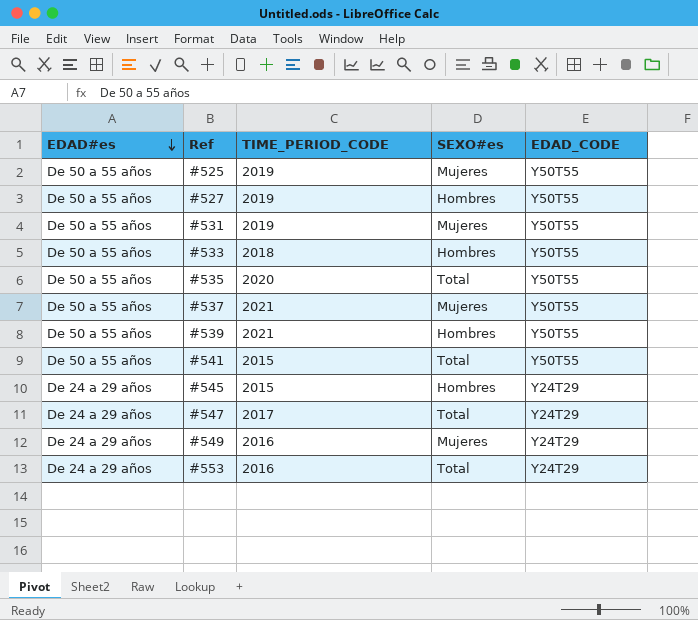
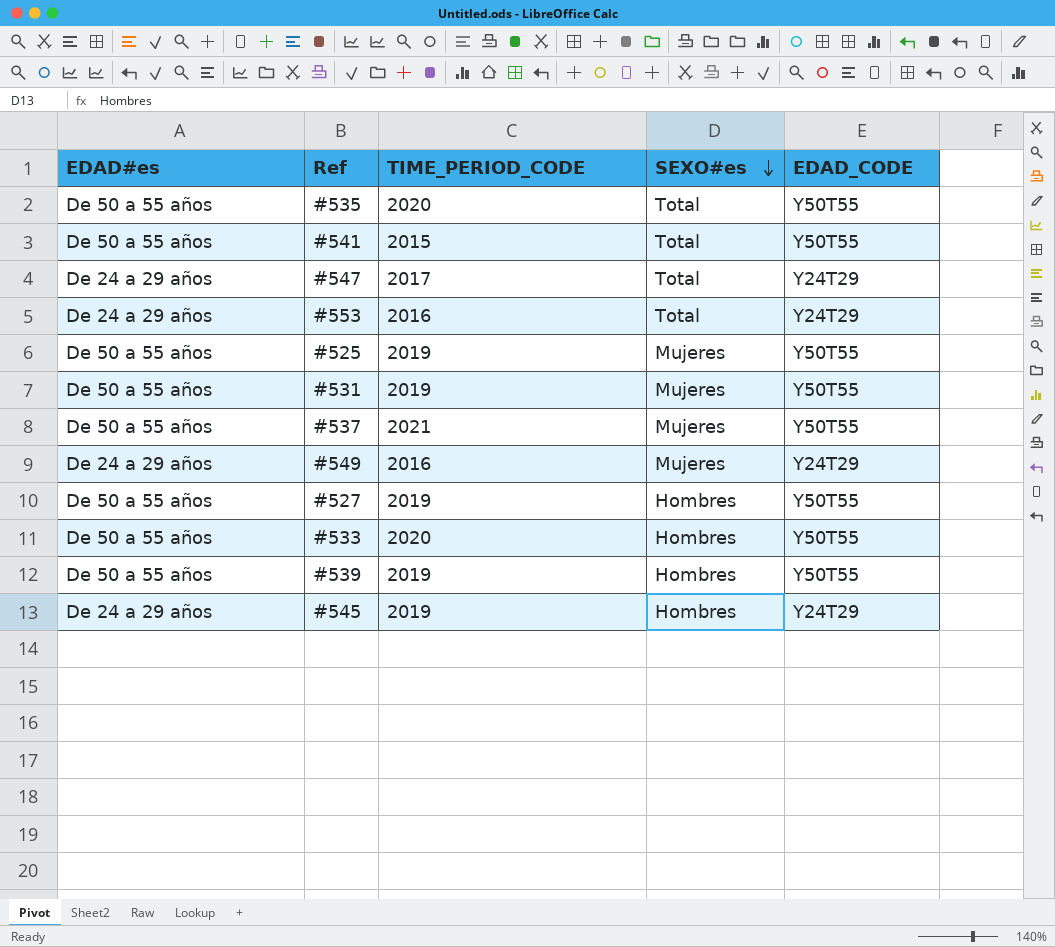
row order: EDAD#es descending -> SEXO#es descending
#533 | TIME_PERIOD_CODE: 2018 -> 2020
#539 | TIME_PERIOD_CODE: 2021 -> 2019
#545 | TIME_PERIOD_CODE: 2015 -> 2019

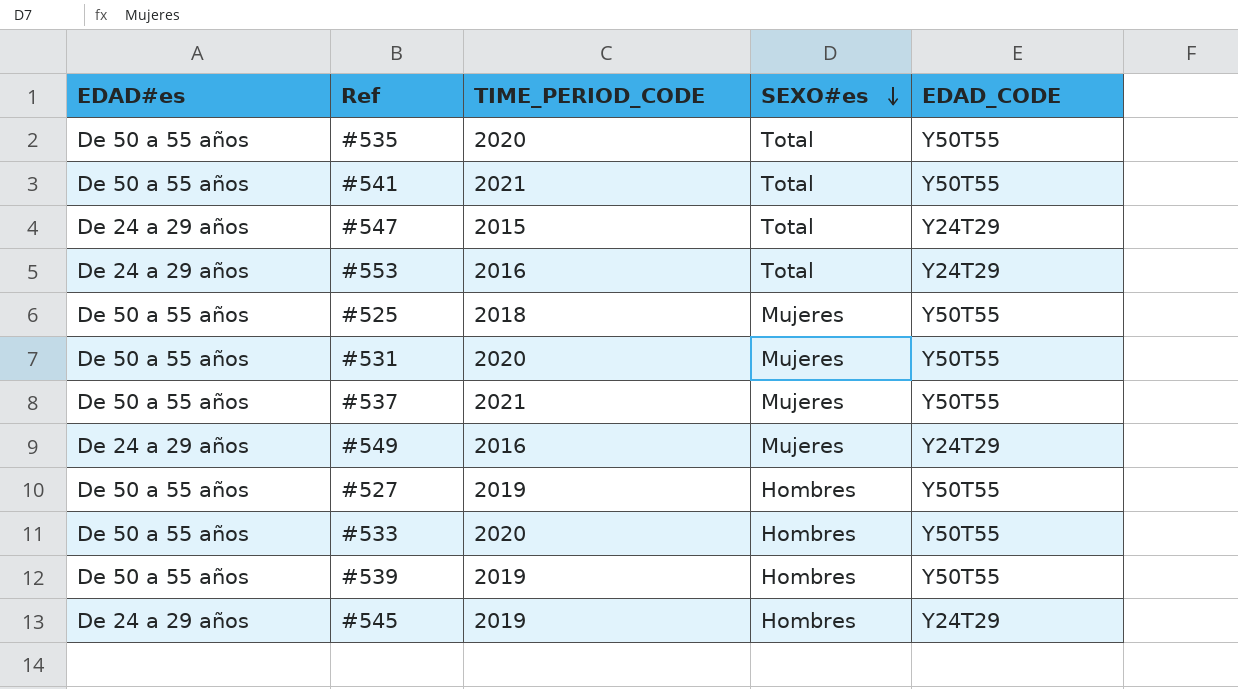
#541 | TIME_PERIOD_CODE: 2015 -> 2021
#547 | TIME_PERIOD_CODE: 2017 -> 2015
#525 | TIME_PERIOD_CODE: 2019 -> 2018
#531 | TIME_PERIOD_CODE: 2019 -> 2020

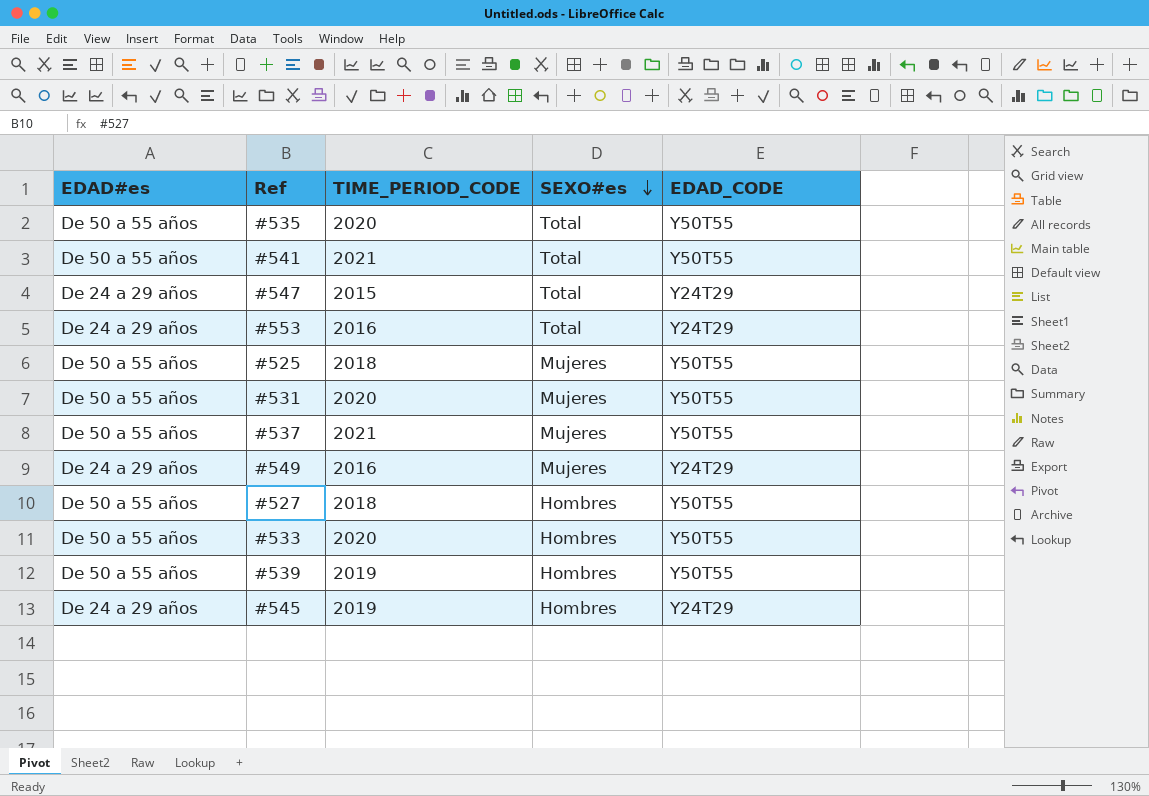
#527 | TIME_PERIOD_CODE: 2019 -> 2018

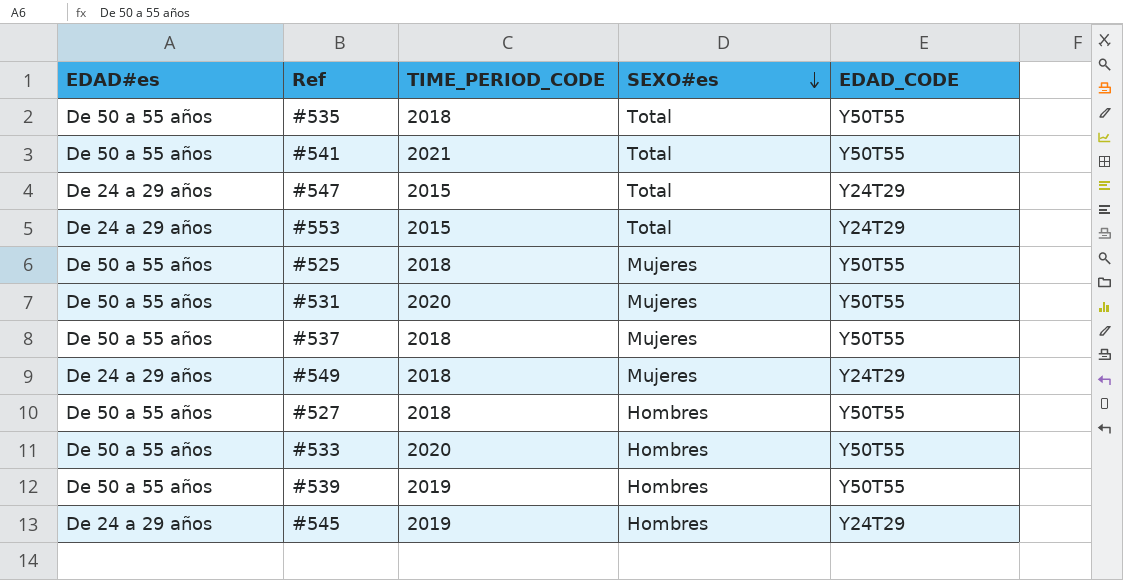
#535 | TIME_PERIOD_CODE: 2020 -> 2018
#553 | TIME_PERIOD_CODE: 2016 -> 2015
#537 | TIME_PERIOD_CODE: 2021 -> 2018
#549 | TIME_PERIOD_CODE: 2016 -> 2018

